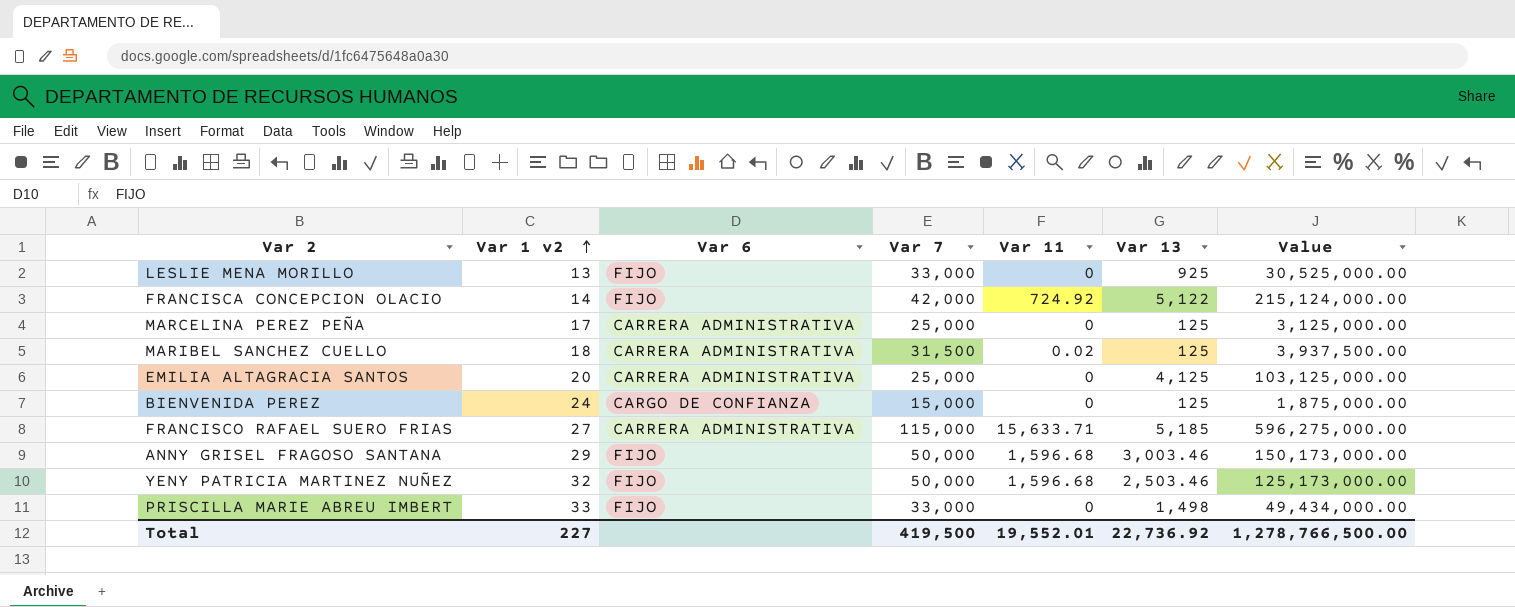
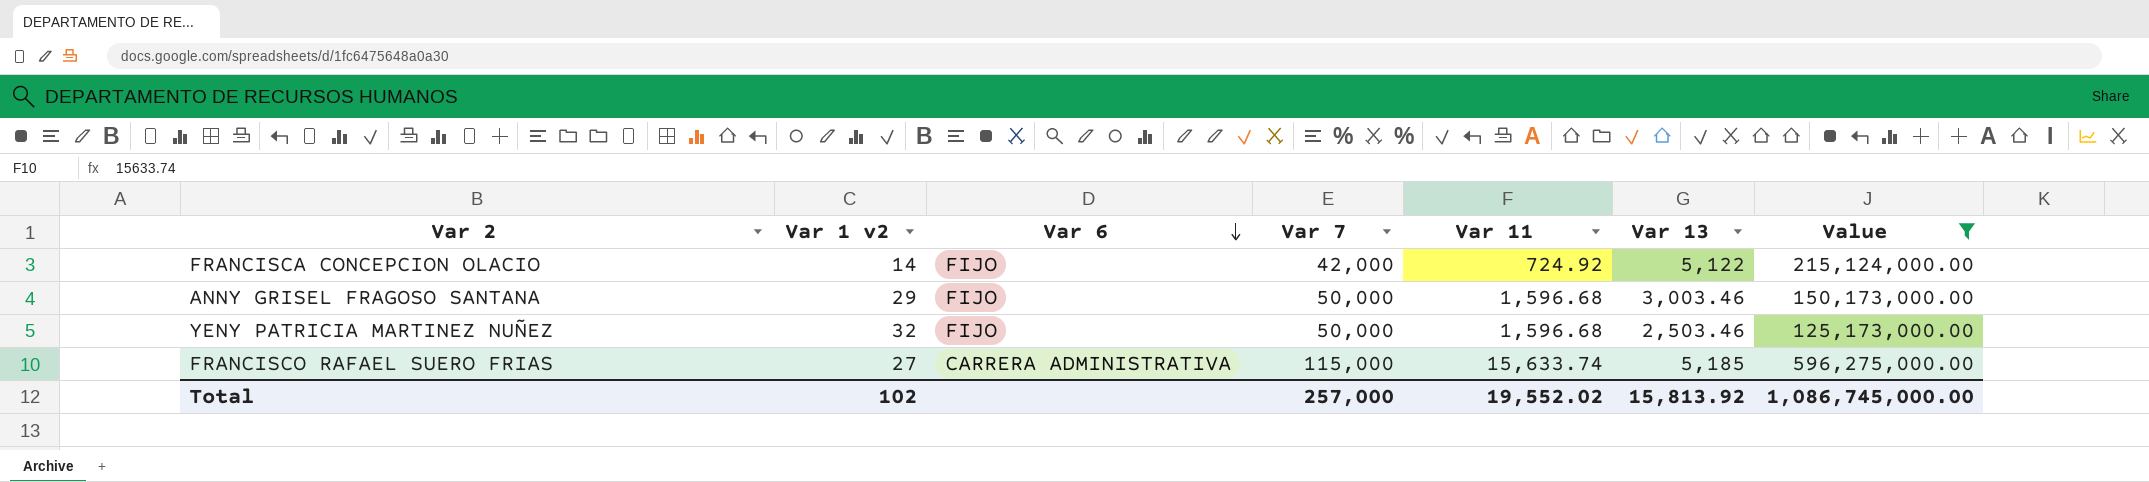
filter: none -> Value >= 125,173,000.00
row order: Var 1 v2 ascending -> Var 6 descending
FRANCISCO RAFAEL SUERO FRIAS | Var 11: 15,633.71 -> 15,633.74
Total | Var 1 v2: 227 -> 102
Total | Var 7: 419,500 -> 257,000
Total | Var 11: 19,552.01 -> 19,552.02
Total | Var 13: 22,736.92 -> 15,813.92
Total | Value: 1,278,766,500.00 -> 1,086,745,000.00

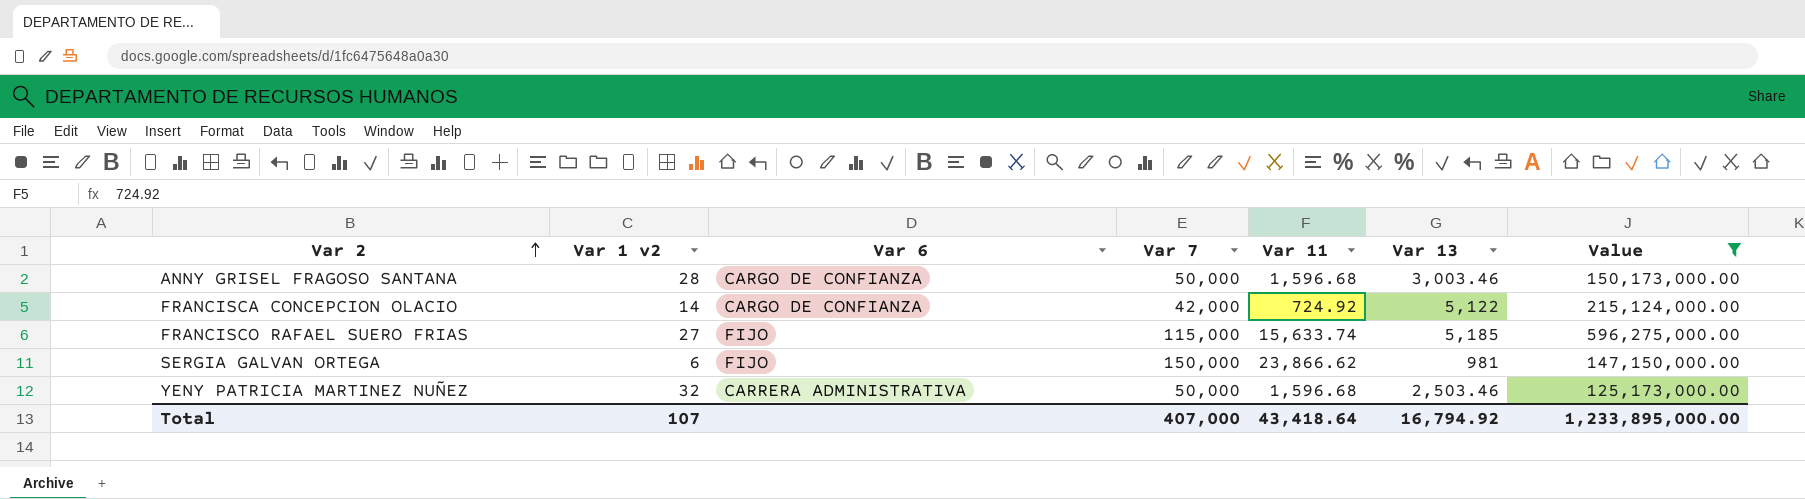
row order: Var 6 descending -> Var 2 ascending
ANNY GRISEL FRAGOSO SANTANA | Var 1 v2: 29 -> 28
ANNY GRISEL FRAGOSO SANTANA | Var 6: FIJO -> CARGO DE CONFIANZA
FRANCISCA CONCEPCION OLACIO | Var 6: FIJO -> CARGO DE CONFIANZA
FRANCISCO RAFAEL SUERO FRIAS | Var 6: CARRERA ADMINISTRATIVA -> FIJO
row SERGIA GALVAN ORTEGA: none -> 6 | FIJO | 150,000 | 23,866.62 | 981 | 147,150,000.00
YENY PATRICIA MARTINEZ NUÑEZ | Var 6: FIJO -> CARRERA ADMINISTRATIVA
Total | Var 1 v2: 102 -> 107
Total | Var 7: 257,000 -> 407,000
Total | Var 11: 19,552.02 -> 43,418.64
Total | Var 13: 15,813.92 -> 16,794.92
Total | Value: 1,086,745,000.00 -> 1,233,895,000.00

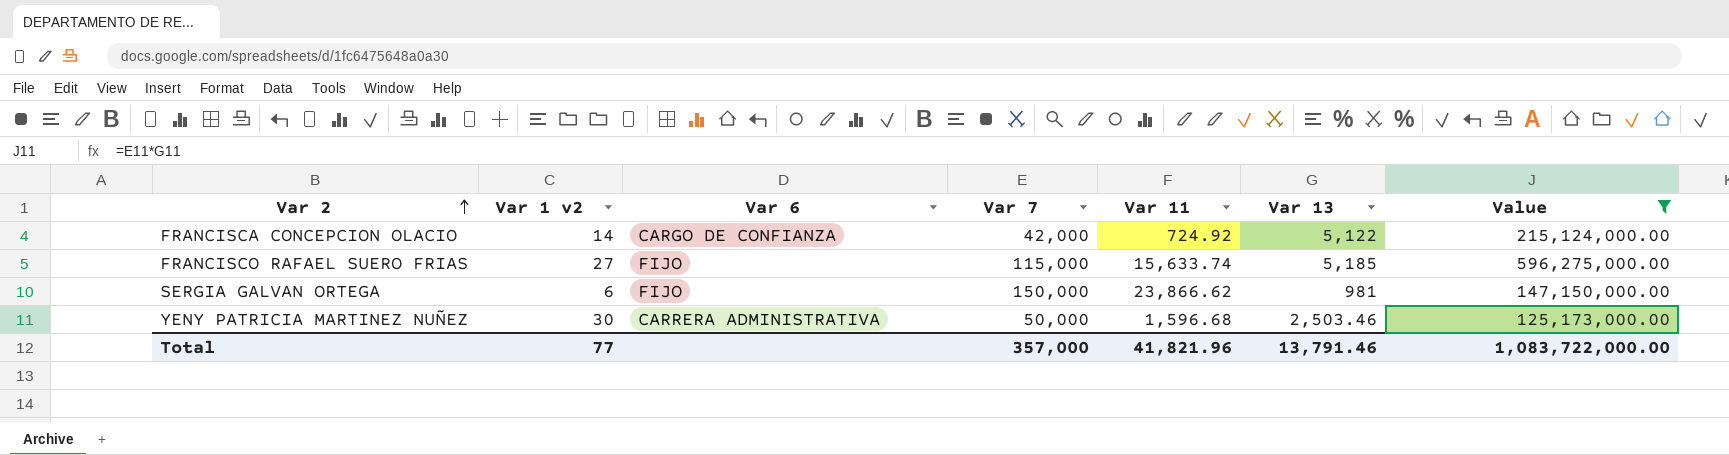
row ANNY GRISEL FRAGOSO SANTANA: 28 | CARGO DE CONFIANZA | 50,000 | 1,596.68 | 3,003.46 | 150,173,000.00 -> none
YENY PATRICIA MARTINEZ NUÑEZ | Var 1 v2: 32 -> 30
Total | Var 1 v2: 107 -> 77
Total | Var 7: 407,000 -> 357,000
Total | Var 11: 43,418.64 -> 41,821.96
Total | Var 13: 16,794.92 -> 13,791.46
Total | Value: 1,233,895,000.00 -> 1,083,722,000.00

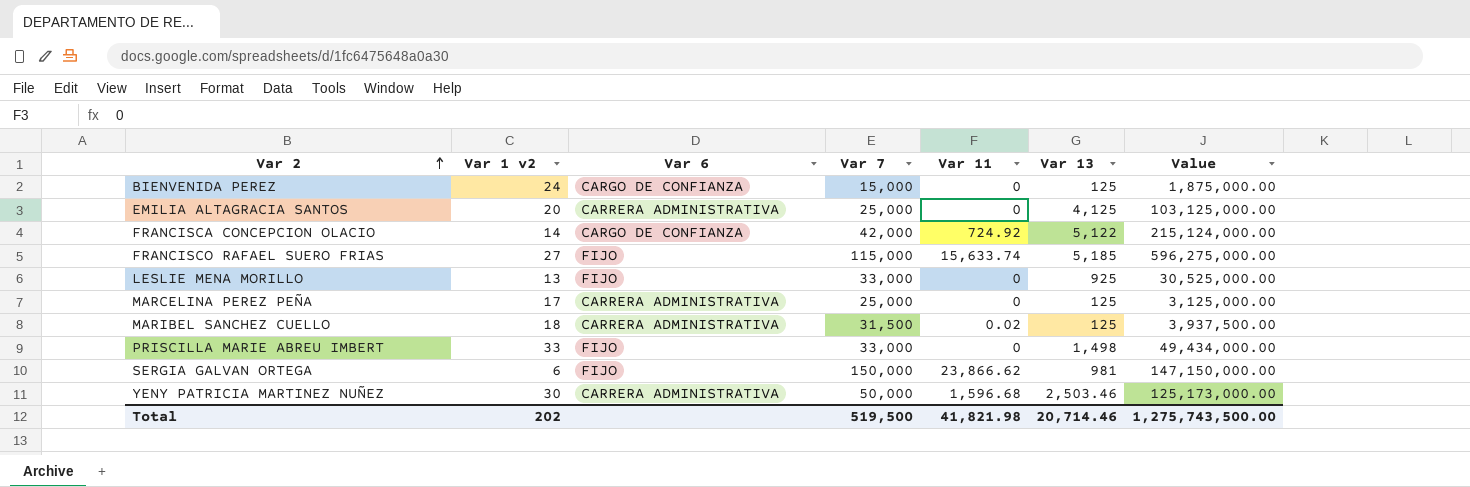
filter: Value >= 125,173,000.00 -> none
Total | Var 1 v2: 77 -> 202
Total | Var 7: 357,000 -> 519,500
Total | Var 11: 41,821.96 -> 41,821.98
Total | Var 13: 13,791.46 -> 20,714.46
Total | Value: 1,083,722,000.00 -> 1,275,743,500.00

